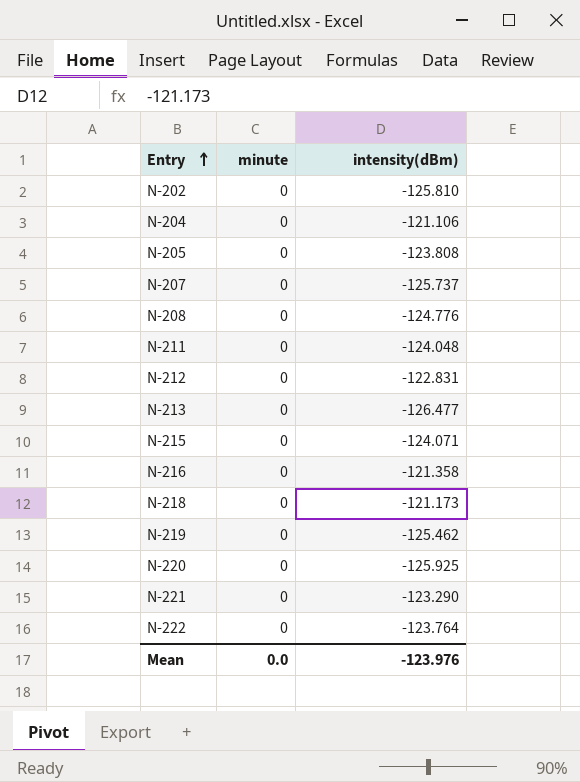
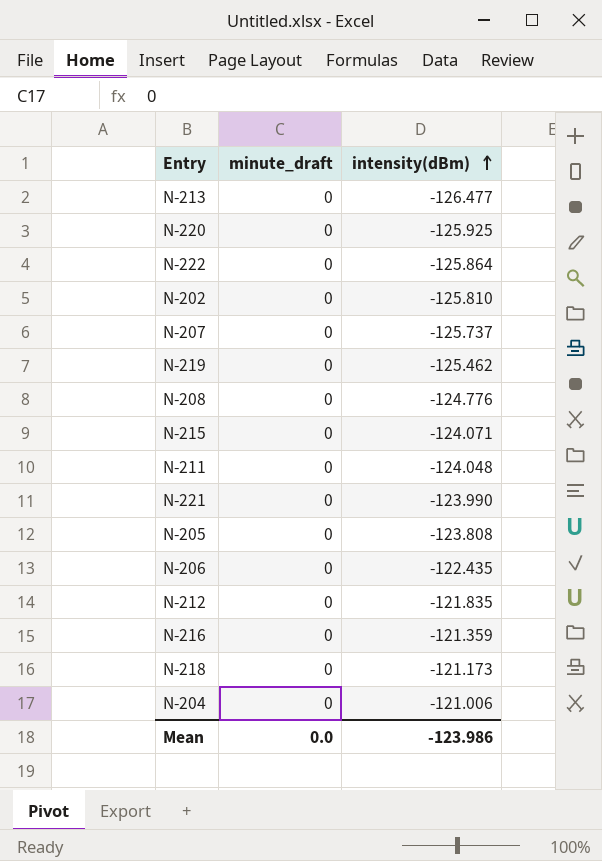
row order: Entry ascending -> intensity(dBm) ascending
column name: minute -> minute_draft
N-222 | intensity(dBm): -123.764 -> -125.864
N-221 | intensity(dBm): -123.290 -> -123.990
row N-206: none -> 0 | -122.435
N-212 | intensity(dBm): -122.831 -> -121.835
N-216 | intensity(dBm): -121.358 -> -121.359
N-204 | intensity(dBm): -121.106 -> -121.006
Mean | intensity(dBm): -123.976 -> -123.986

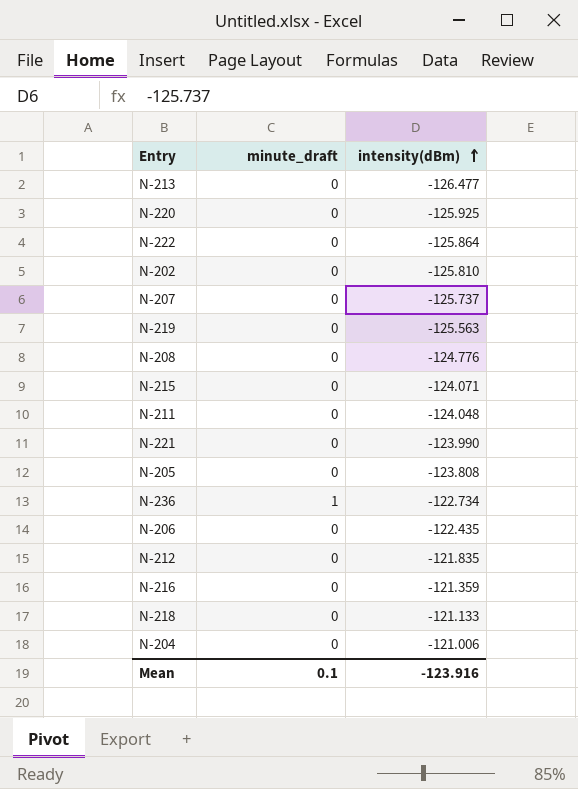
N-219 | intensity(dBm): -125.462 -> -125.563
row N-236: none -> 1 | -122.734
N-218 | intensity(dBm): -121.173 -> -121.133
Mean | minute_draft: 0.0 -> 0.1
Mean | intensity(dBm): -123.986 -> -123.916

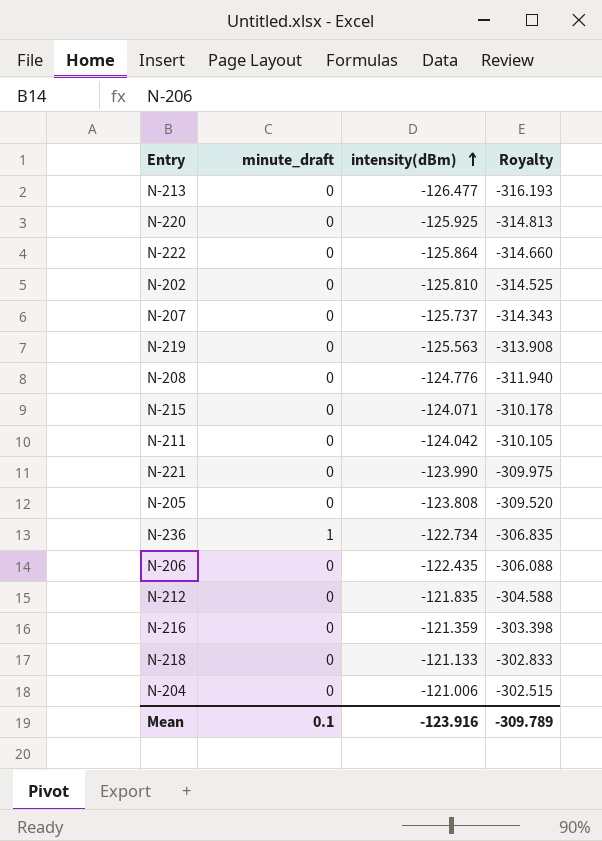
column Royalty | formula: none -> [intensity(dBm)] * 2.5
N-211 | intensity(dBm): -124.048 -> -124.042

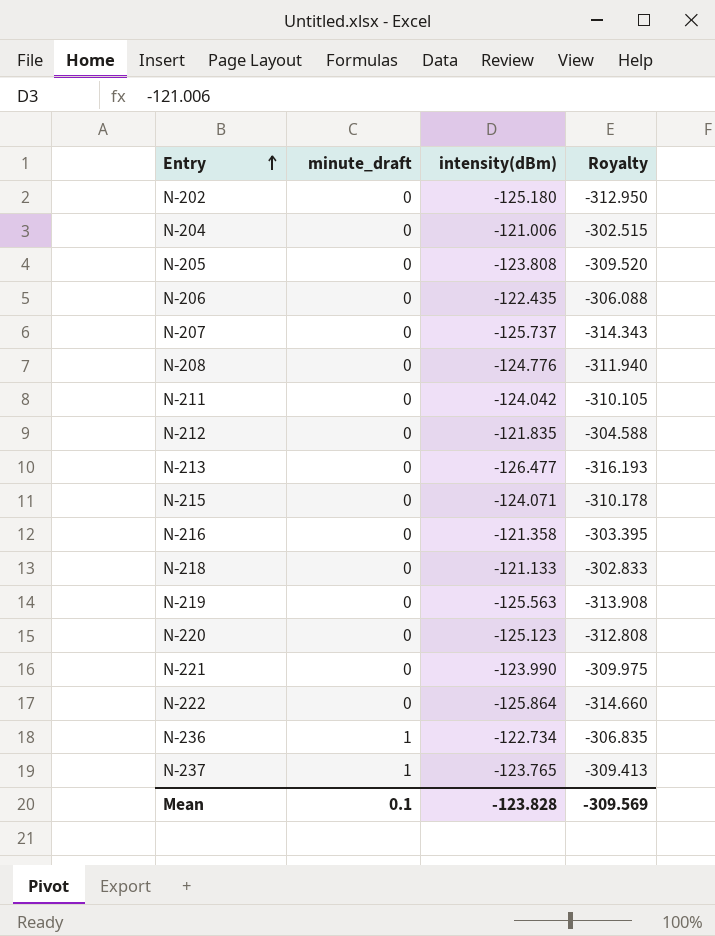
row order: intensity(dBm) ascending -> Entry ascending
N-202 | intensity(dBm): -125.810 -> -125.180
N-202 | Royalty: -314.525 -> -312.950
N-216 | intensity(dBm): -121.359 -> -121.358
N-216 | Royalty: -303.398 -> -303.395
N-220 | intensity(dBm): -125.925 -> -125.123
N-220 | Royalty: -314.813 -> -312.808
row N-237: none -> 1 | -123.765 | -309.413
Mean | intensity(dBm): -123.916 -> -123.828
Mean | Royalty: -309.789 -> -309.569

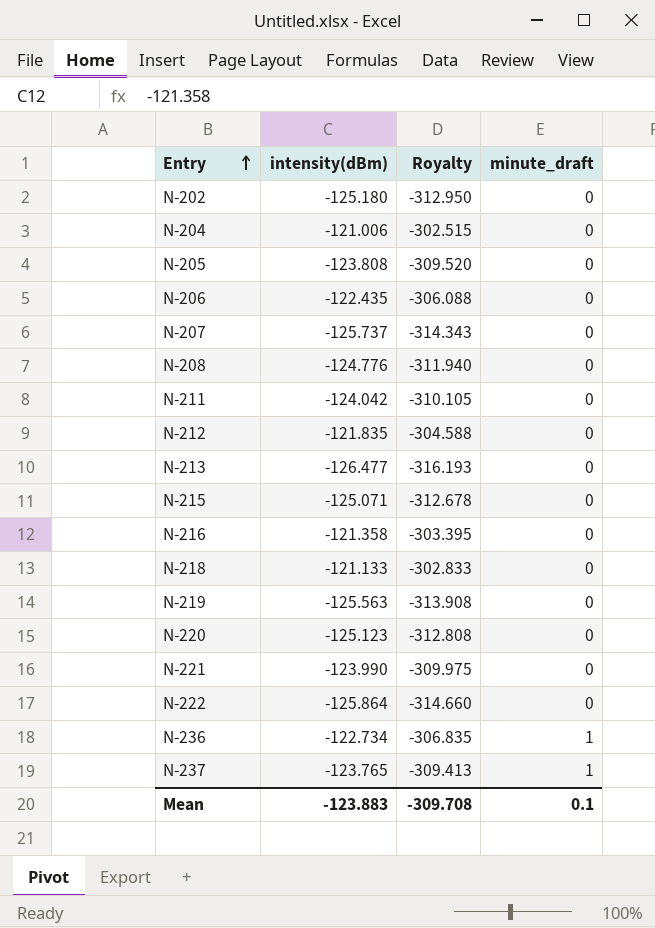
column minute_draft | position: 2 -> 4
N-215 | intensity(dBm): -124.071 -> -125.071
N-215 | Royalty: -310.178 -> -312.678
Mean | intensity(dBm): -123.828 -> -123.883
Mean | Royalty: -309.569 -> -309.708

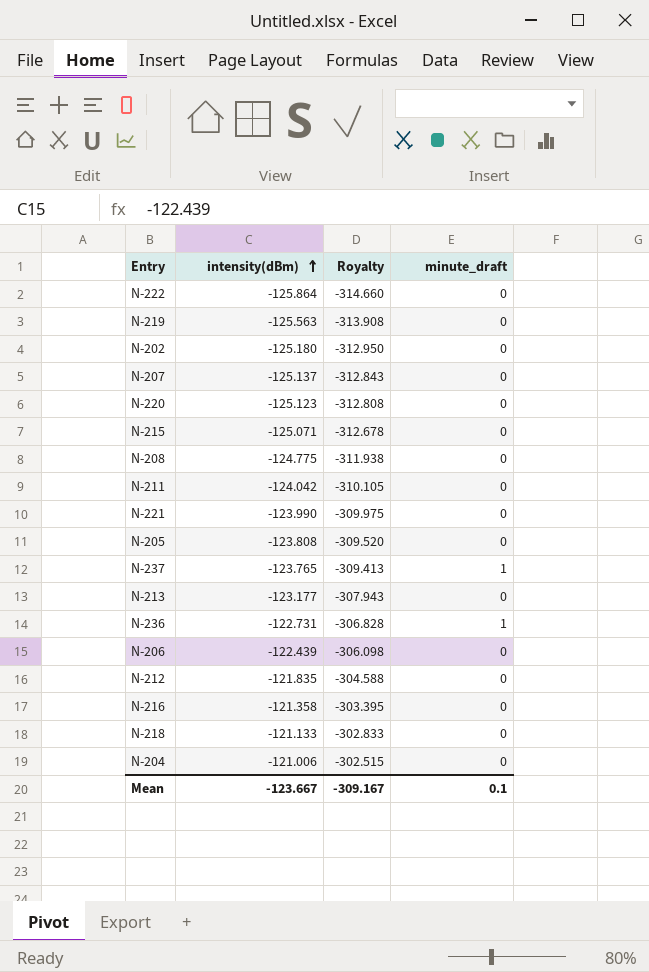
row order: Entry ascending -> intensity(dBm) ascending
N-207 | intensity(dBm): -125.737 -> -125.137
N-207 | Royalty: -314.343 -> -312.843
N-208 | intensity(dBm): -124.776 -> -124.775
N-208 | Royalty: -311.940 -> -311.938
N-213 | intensity(dBm): -126.477 -> -123.177
N-213 | Royalty: -316.193 -> -307.943
N-236 | intensity(dBm): -122.734 -> -122.731
N-236 | Royalty: -306.835 -> -306.828
N-206 | intensity(dBm): -122.435 -> -122.439
N-206 | Royalty: -306.088 -> -306.098
Mean | intensity(dBm): -123.883 -> -123.667
Mean | Royalty: -309.708 -> -309.167

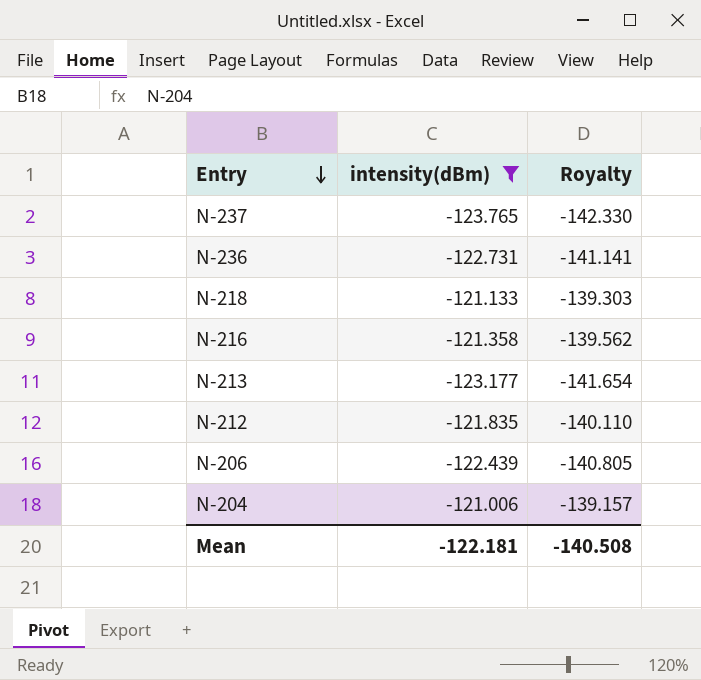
filter: none -> intensity(dBm) >= -123.765
row order: intensity(dBm) ascending -> Entry descending
column minute_draft | position: 4 -> none
column Royalty | formula: [intensity(dBm)] * 2.5 -> [intensity(dBm)] * 1.15
Mean | intensity(dBm): -123.667 -> -122.181
Mean | Royalty: -309.167 -> -140.508

